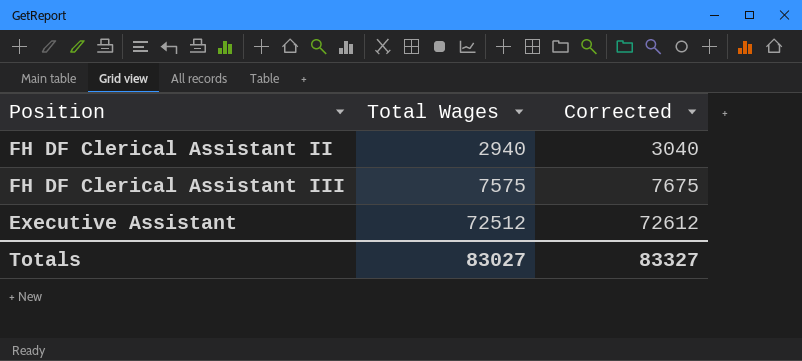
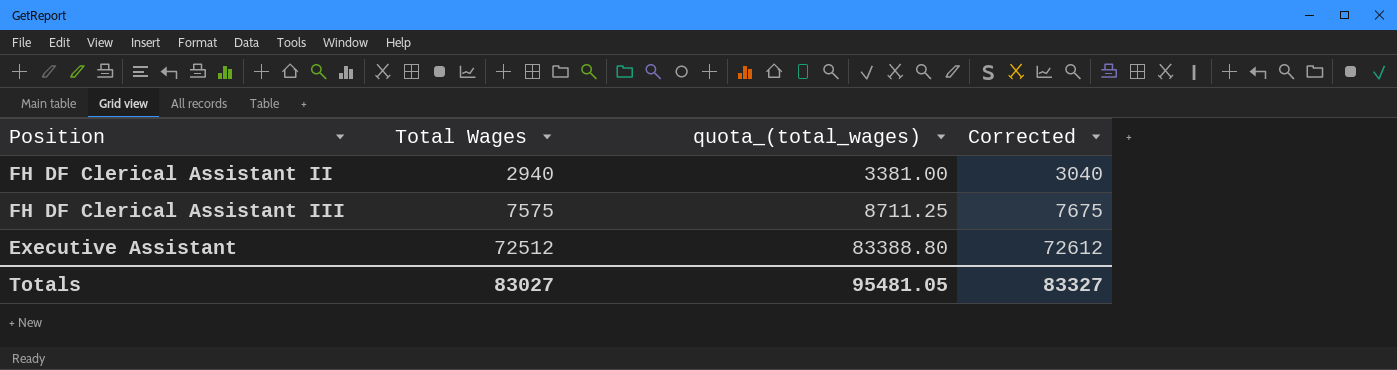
column quota_(total_wages) | formula: none -> [Total Wages] * 1.15

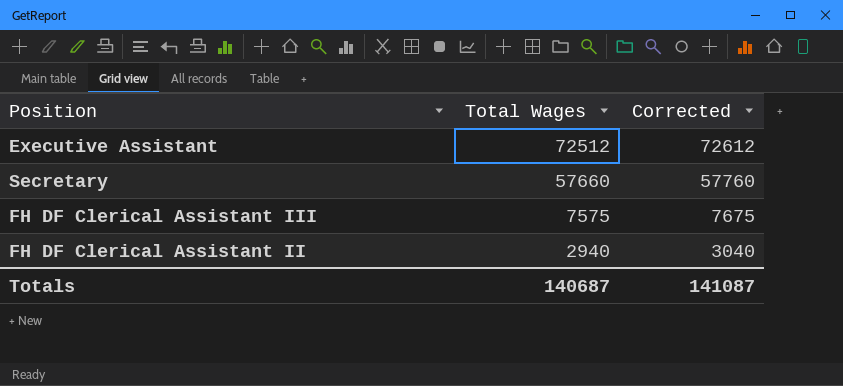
row order: Total Wages ascending -> Total Wages descending
column quota_(total_wages) | formula: [Total Wages] * 1.15 -> none
row Secretary: none -> 57660 | 57760
Totals | Total Wages: 83027 -> 140687
Totals | Corrected: 83327 -> 141087

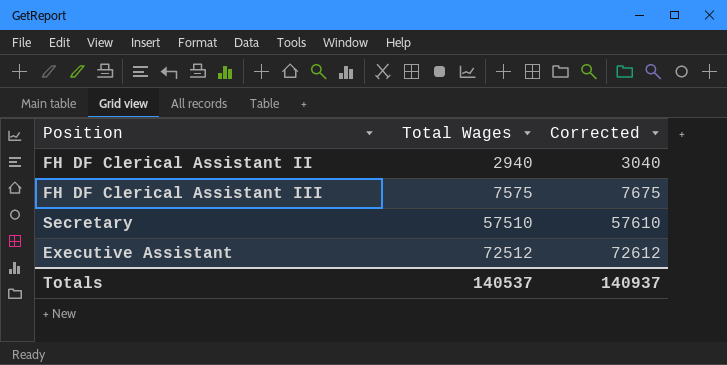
row order: Total Wages descending -> Total Wages ascending
Secretary | Total Wages: 57660 -> 57510
Secretary | Corrected: 57760 -> 57610
Totals | Total Wages: 140687 -> 140537
Totals | Corrected: 141087 -> 140937

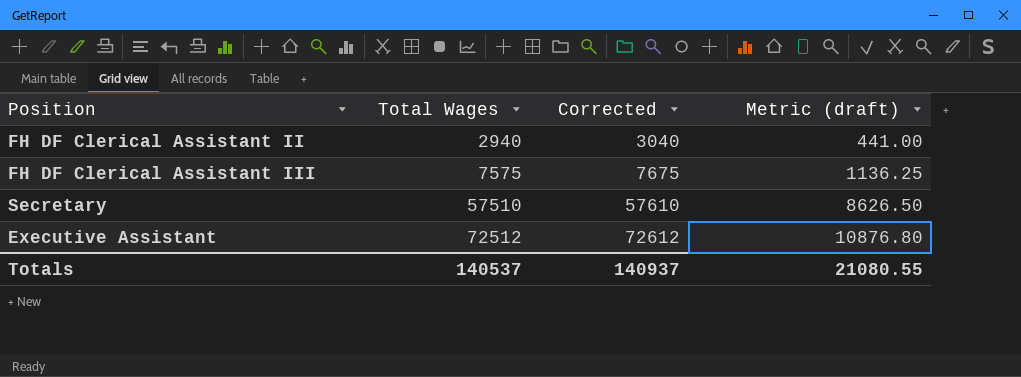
column Metric (draft) | formula: none -> [Total Wages] * 0.15

